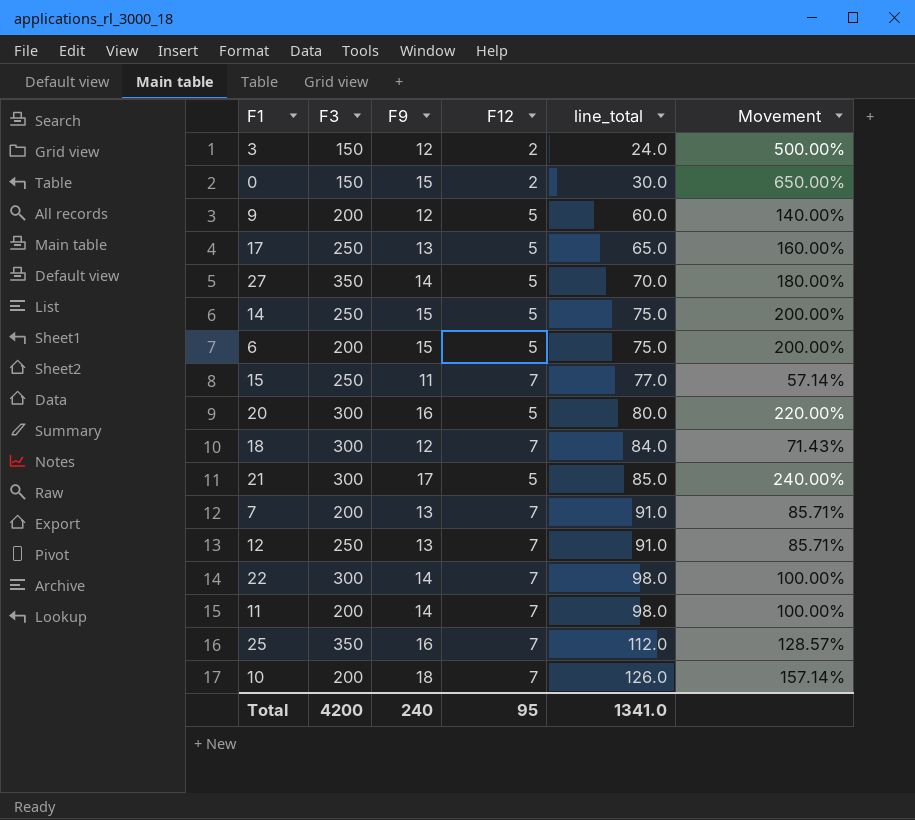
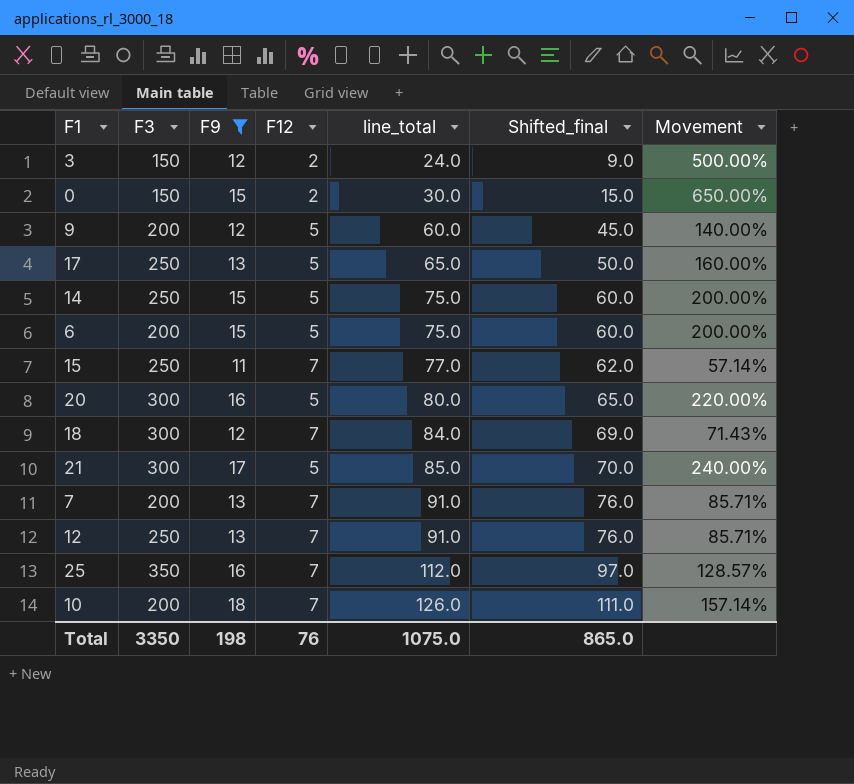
filter: none -> F9 != 14
column Shifted_final | formula: none -> [line_total] - 15
Total | F3: 4200 -> 3350
Total | F9: 240 -> 198
Total | F12: 95 -> 76
Total | line_total: 1341.0 -> 1075.0

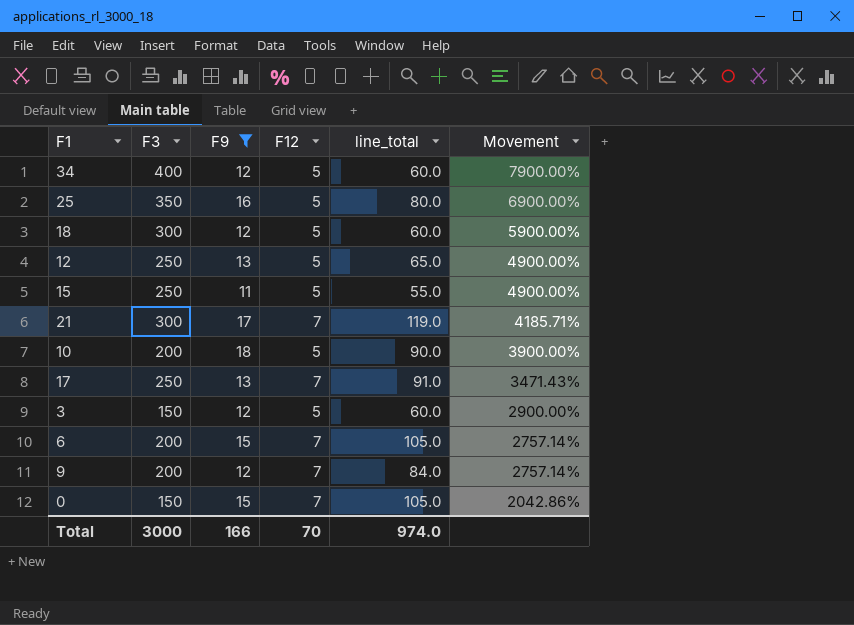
row order: line_total ascending -> Movement descending
column Shifted_final | formula: [line_total] - 15 -> none
column Movement | formula: ([F9] - [F12]) / [F12] -> ([F3] - [F12]) / [F12]
row 14: 250 | 15 | 5 | 75.0 | 60.0 | 200.00% -> none
row 20: 300 | 16 | 5 | 80.0 | 65.0 | 220.00% -> none
row 7: 200 | 13 | 7 | 91.0 | 76.0 | 85.71% -> none
row 34: none -> 400 | 12 | 5 | 60.0 | 7900.00%
25 | F12: 7 -> 5
25 | line_total: 112.0 -> 80.0
18 | F12: 7 -> 5
18 | line_total: 84.0 -> 60.0
12 | F12: 7 -> 5
12 | line_total: 91.0 -> 65.0
15 | F12: 7 -> 5
15 | line_total: 77.0 -> 55.0
21 | F12: 5 -> 7
21 | line_total: 85.0 -> 119.0
10 | F12: 7 -> 5
10 | line_total: 126.0 -> 90.0
17 | F12: 5 -> 7
17 | line_total: 65.0 -> 91.0
3 | F12: 2 -> 5
3 | line_total: 24.0 -> 60.0
6 | F12: 5 -> 7
6 | line_total: 75.0 -> 105.0
9 | F12: 5 -> 7
9 | line_total: 60.0 -> 84.0
0 | F12: 2 -> 7
0 | line_total: 30.0 -> 105.0
Total | F3: 3350 -> 3000
Total | F9: 198 -> 166
Total | F12: 76 -> 70
Total | line_total: 1075.0 -> 974.0

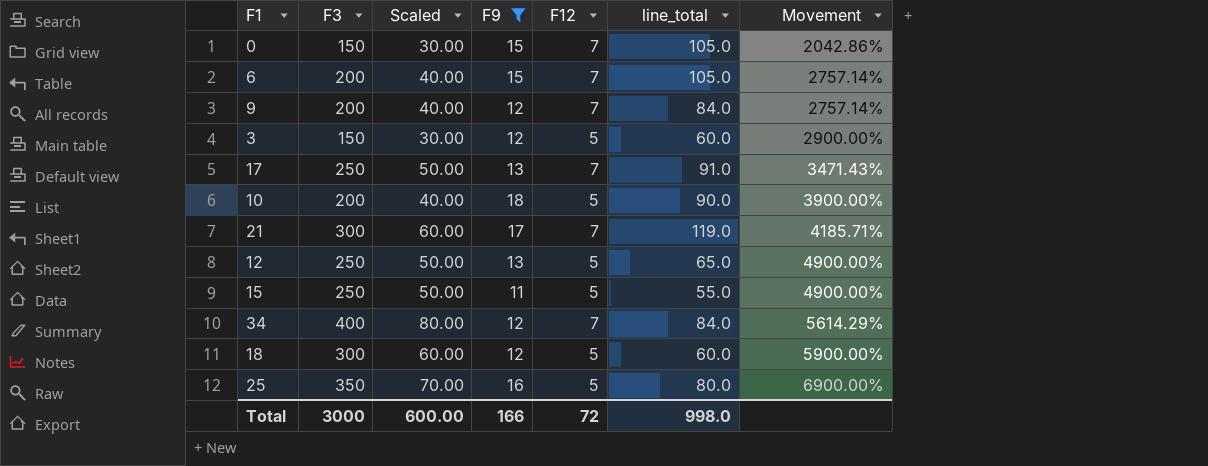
row order: Movement descending -> Movement ascending
column Scaled | formula: none -> [F3] * 0.2
34 | F12: 5 -> 7
34 | line_total: 60.0 -> 84.0
34 | Movement: 7900.00% -> 5614.29%
Total | F12: 70 -> 72
Total | line_total: 974.0 -> 998.0

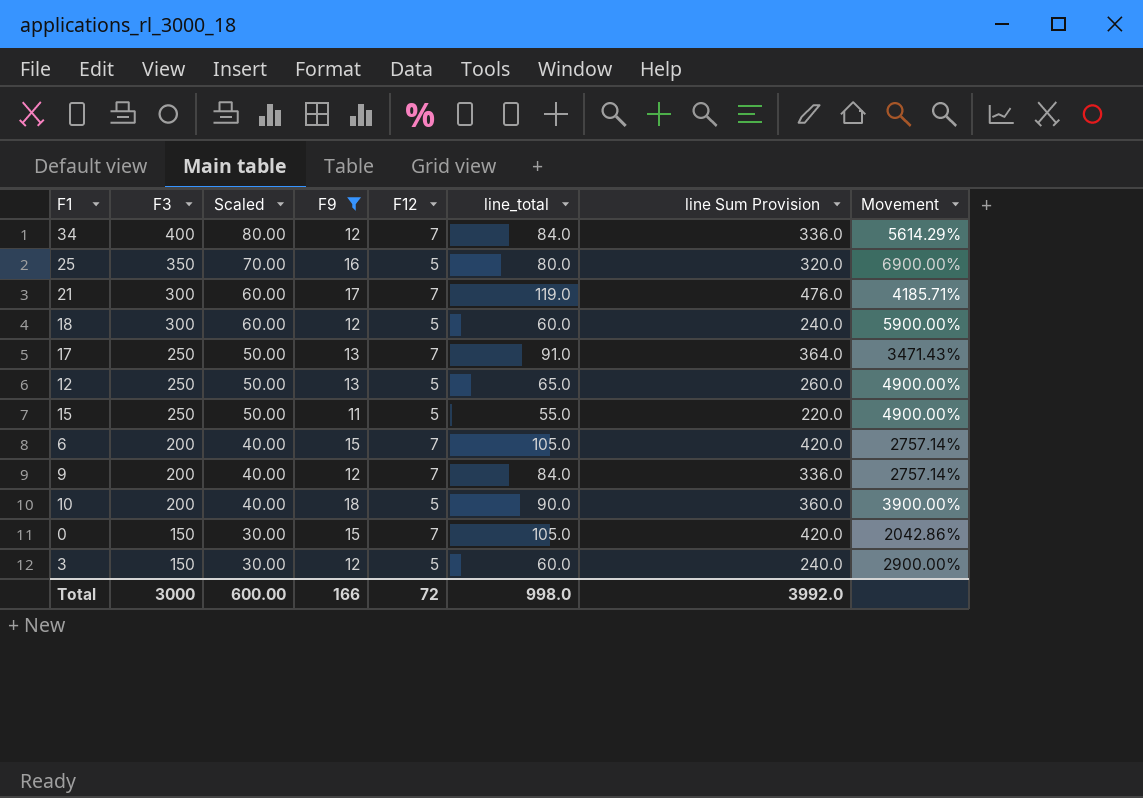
row order: Movement ascending -> F3 descending
column line Sum Provision | formula: none -> [line_total] * 4

